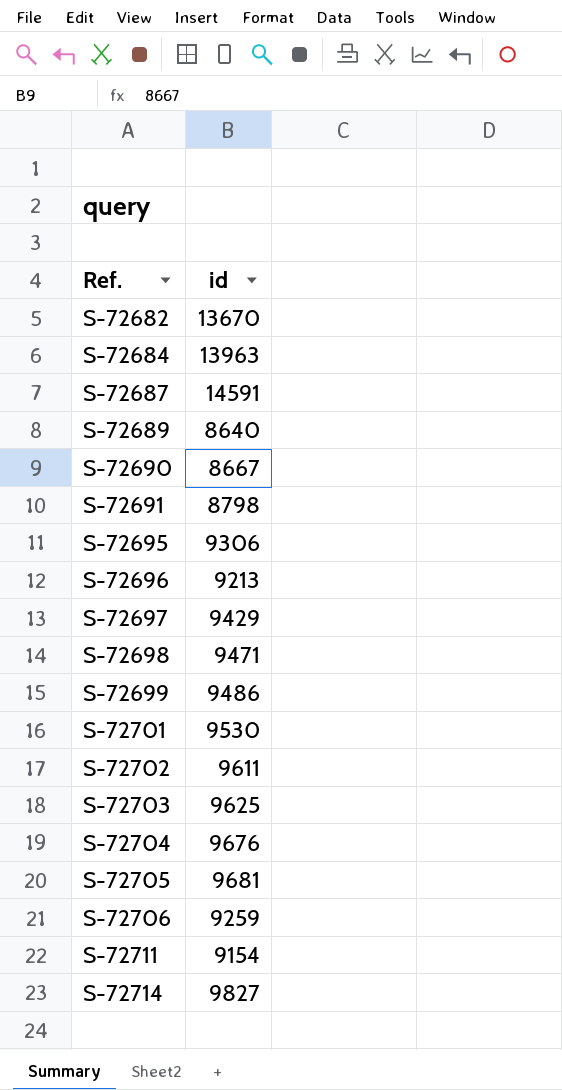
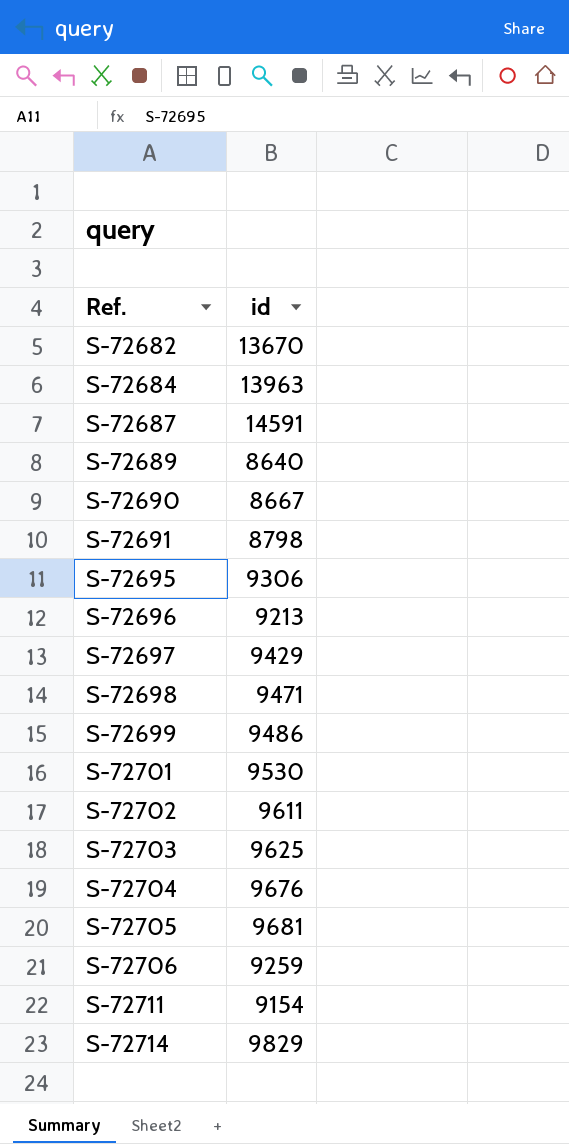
S-72714 | id: 9827 -> 9829

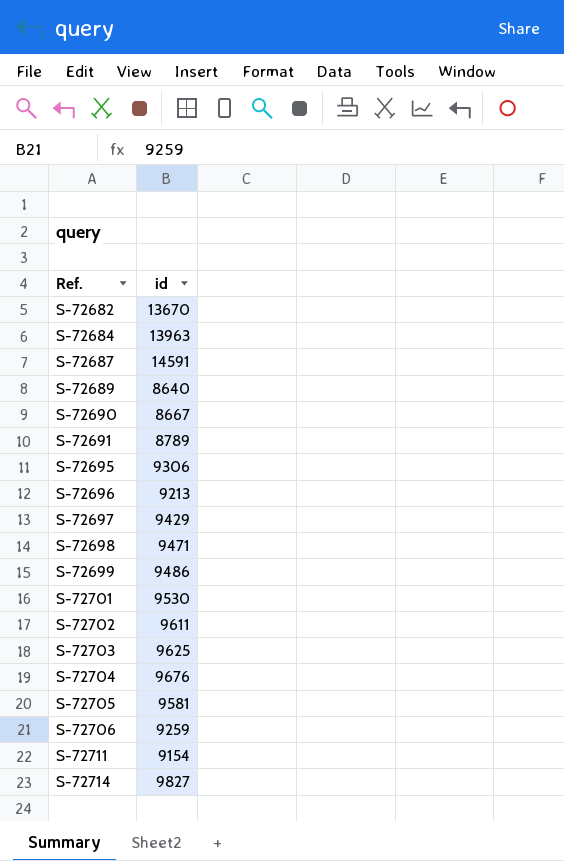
S-72691 | id: 8798 -> 8789
S-72705 | id: 9681 -> 9581
S-72714 | id: 9829 -> 9827

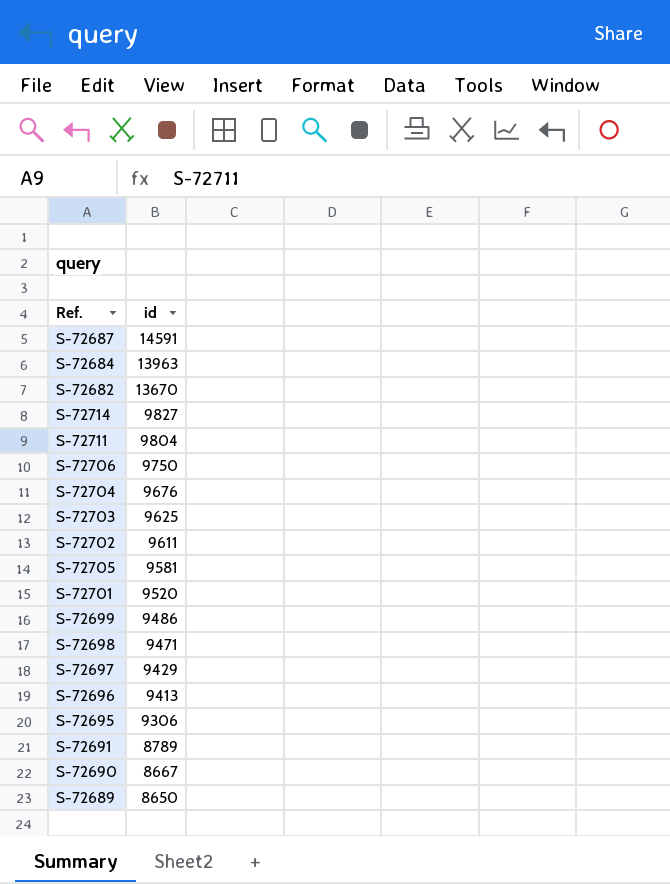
row order: Ref. ascending -> id descending
S-72711 | id: 9154 -> 9804
S-72706 | id: 9259 -> 9750
S-72701 | id: 9530 -> 9520
S-72696 | id: 9213 -> 9413
S-72689 | id: 8640 -> 8650

